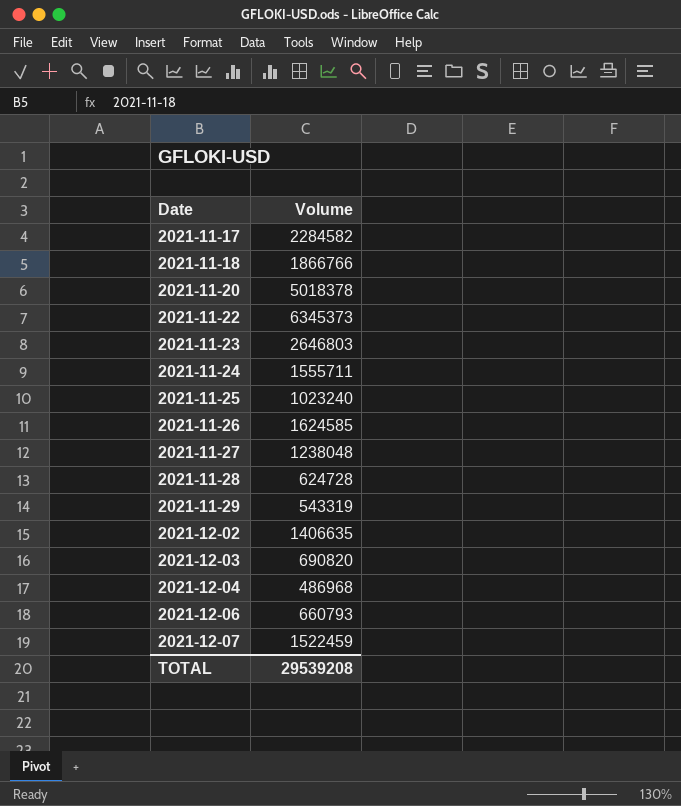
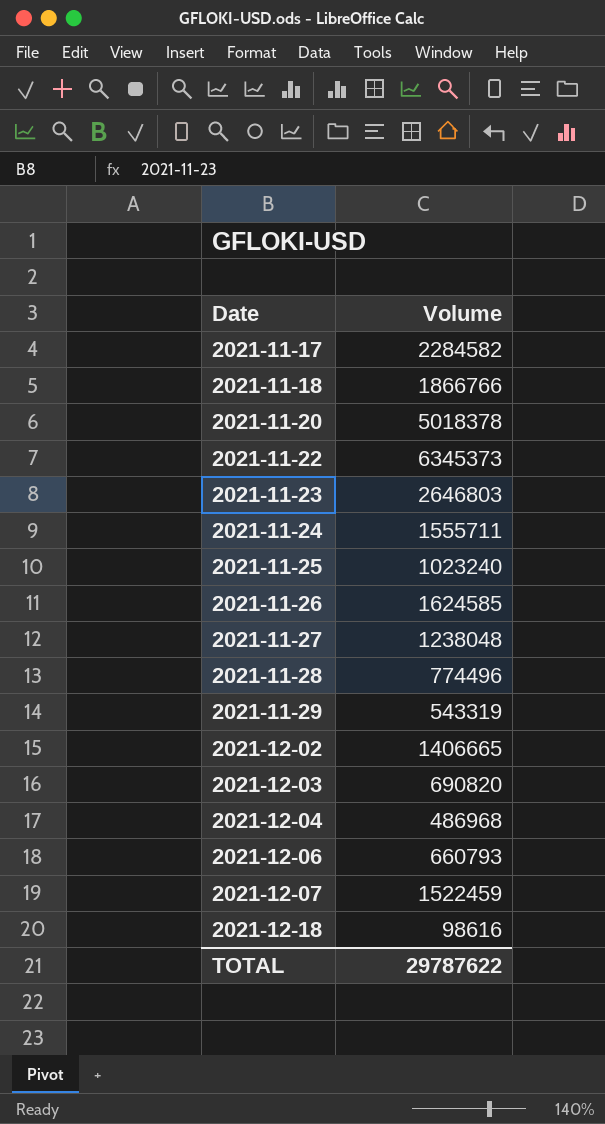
2021-11-28 | Volume: 624728 -> 774496
2021-12-02 | Volume: 1406635 -> 1406665
row 2021-12-18: none -> 98616
TOTAL | Volume: 29539208 -> 29787622

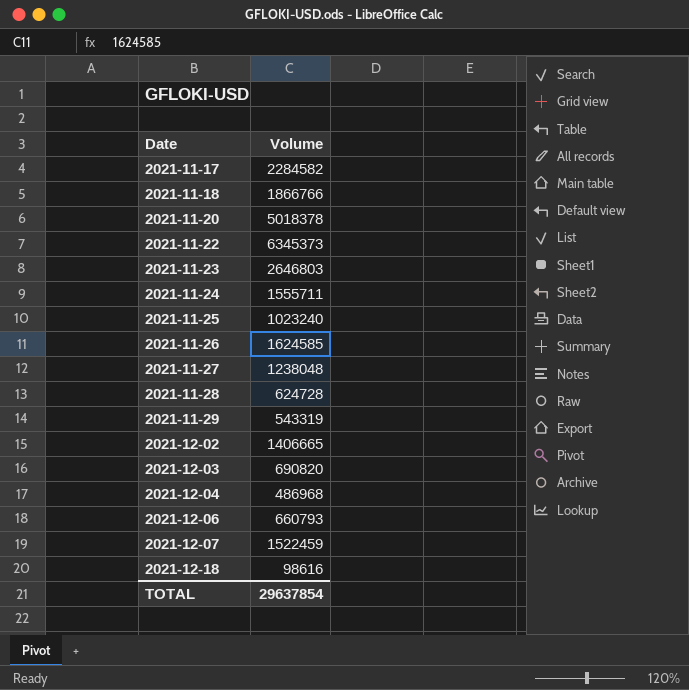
2021-11-28 | Volume: 774496 -> 624728
TOTAL | Volume: 29787622 -> 29637854

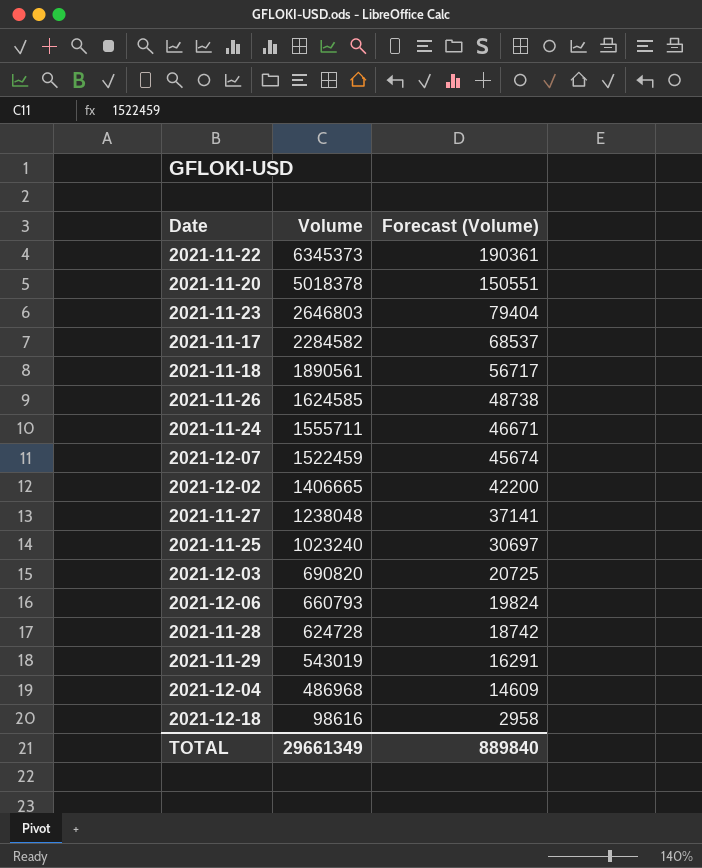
row order: Date ascending -> Volume descending
column Forecast (Volume) | formula: none -> [Volume] * 0.03
2021-11-18 | Volume: 1866766 -> 1890561
2021-11-29 | Volume: 543319 -> 543019
TOTAL | Volume: 29637854 -> 29661349

